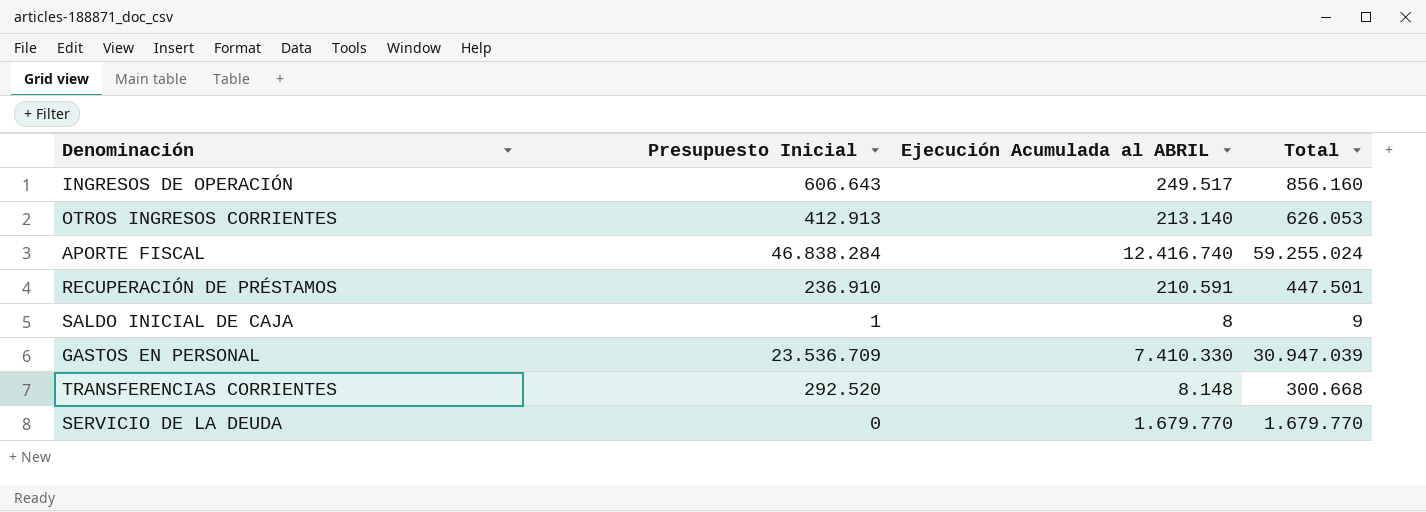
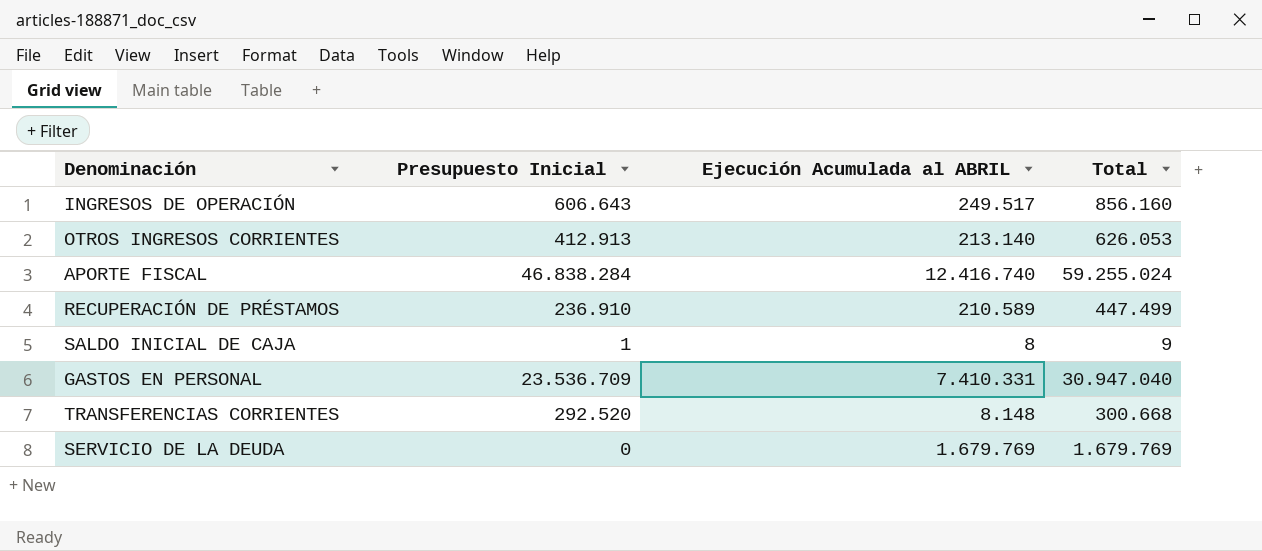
RECUPERACIÓN DE PRÉSTAMOS | Ejecución Acumulada al ABRIL: 210.591 -> 210.589
RECUPERACIÓN DE PRÉSTAMOS | Total: 447.501 -> 447.499
GASTOS EN PERSONAL | Ejecución Acumulada al ABRIL: 7.410.330 -> 7.410.331
GASTOS EN PERSONAL | Total: 30.947.039 -> 30.947.040
SERVICIO DE LA DEUDA | Ejecución Acumulada al ABRIL: 1.679.770 -> 1.679.769
SERVICIO DE LA DEUDA | Total: 1.679.770 -> 1.679.769

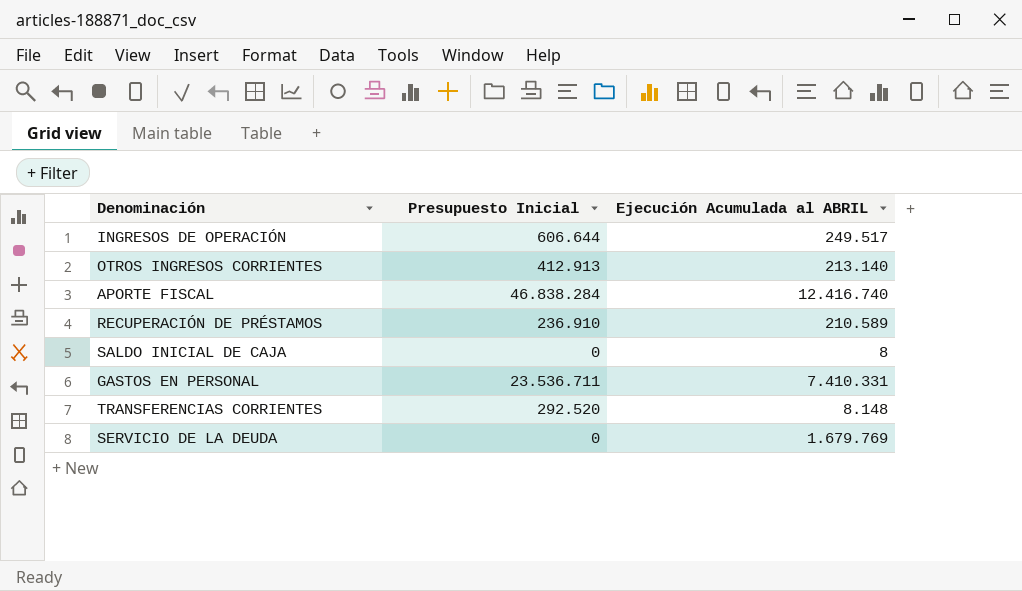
column Total | formula: [Presupuesto Inicial] + [Ejecución Acumulada al ABRIL] -> none
INGRESOS DE OPERACIÓN | Presupuesto Inicial: 606.643 -> 606.644
SALDO INICIAL DE CAJA | Presupuesto Inicial: 1 -> 0
GASTOS EN PERSONAL | Presupuesto Inicial: 23.536.709 -> 23.536.711

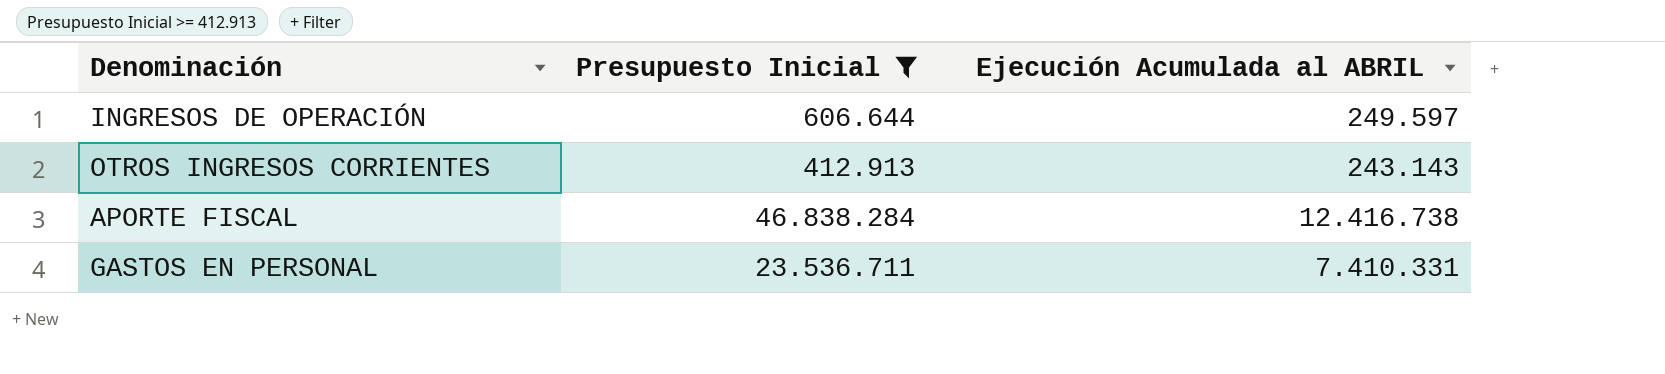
filter: none -> Presupuesto Inicial >= 412.913
INGRESOS DE OPERACIÓN | Ejecución Acumulada al ABRIL: 249.517 -> 249.597
OTROS INGRESOS CORRIENTES | Ejecución Acumulada al ABRIL: 213.140 -> 243.143
APORTE FISCAL | Ejecución Acumulada al ABRIL: 12.416.740 -> 12.416.738

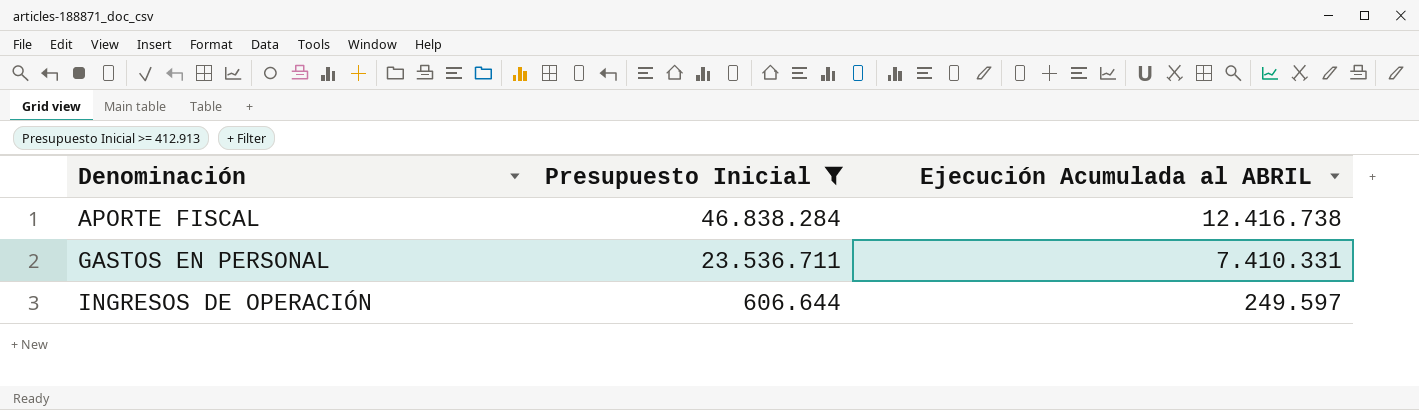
row order: none -> Denominación ascending
row OTROS INGRESOS CORRIENTES: 412.913 | 243.143 -> none

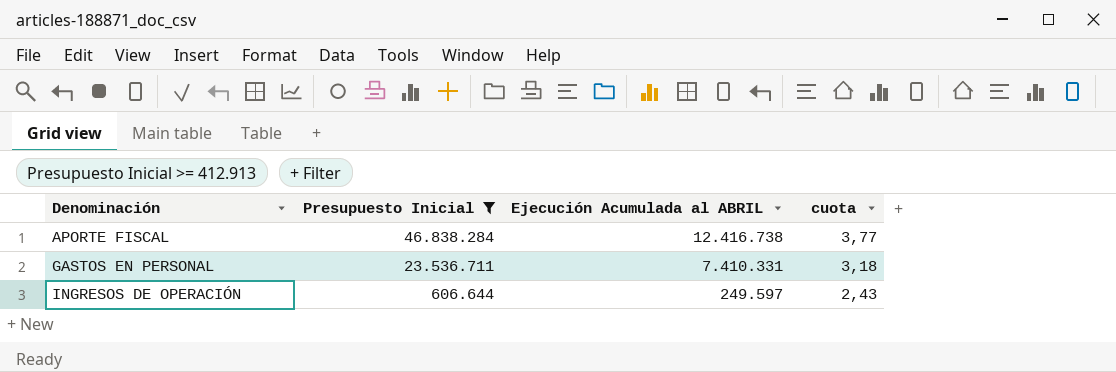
column cuota | formula: none -> [Presupuesto Inicial] / [Ejecución Acumulada al ABRIL]

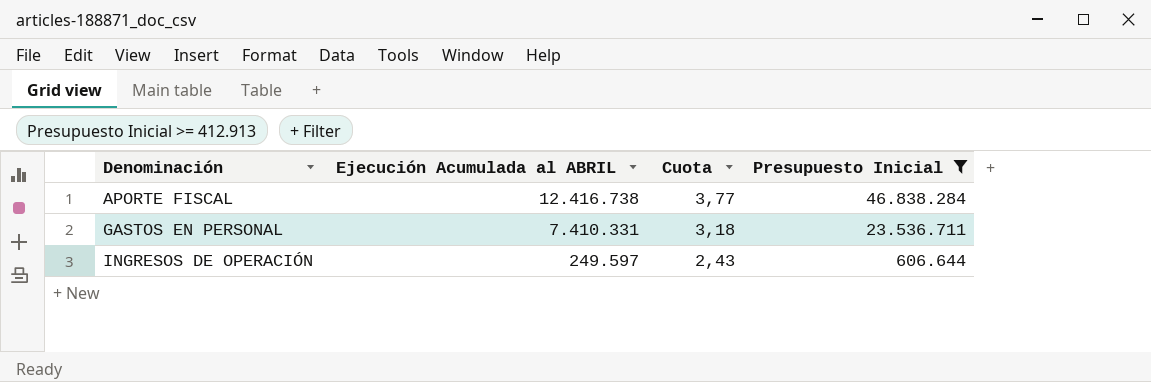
column name: cuota -> Cuota
column Presupuesto Inicial | position: 2 -> 4

